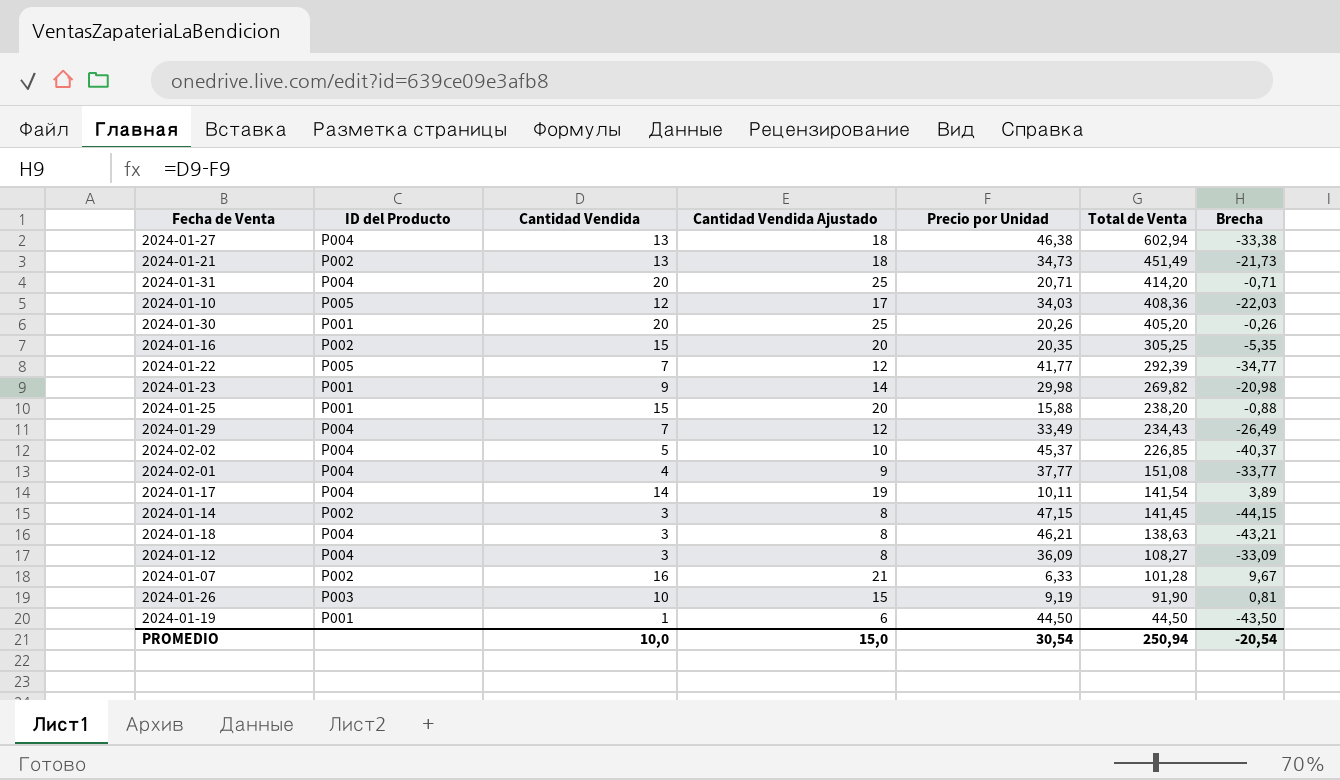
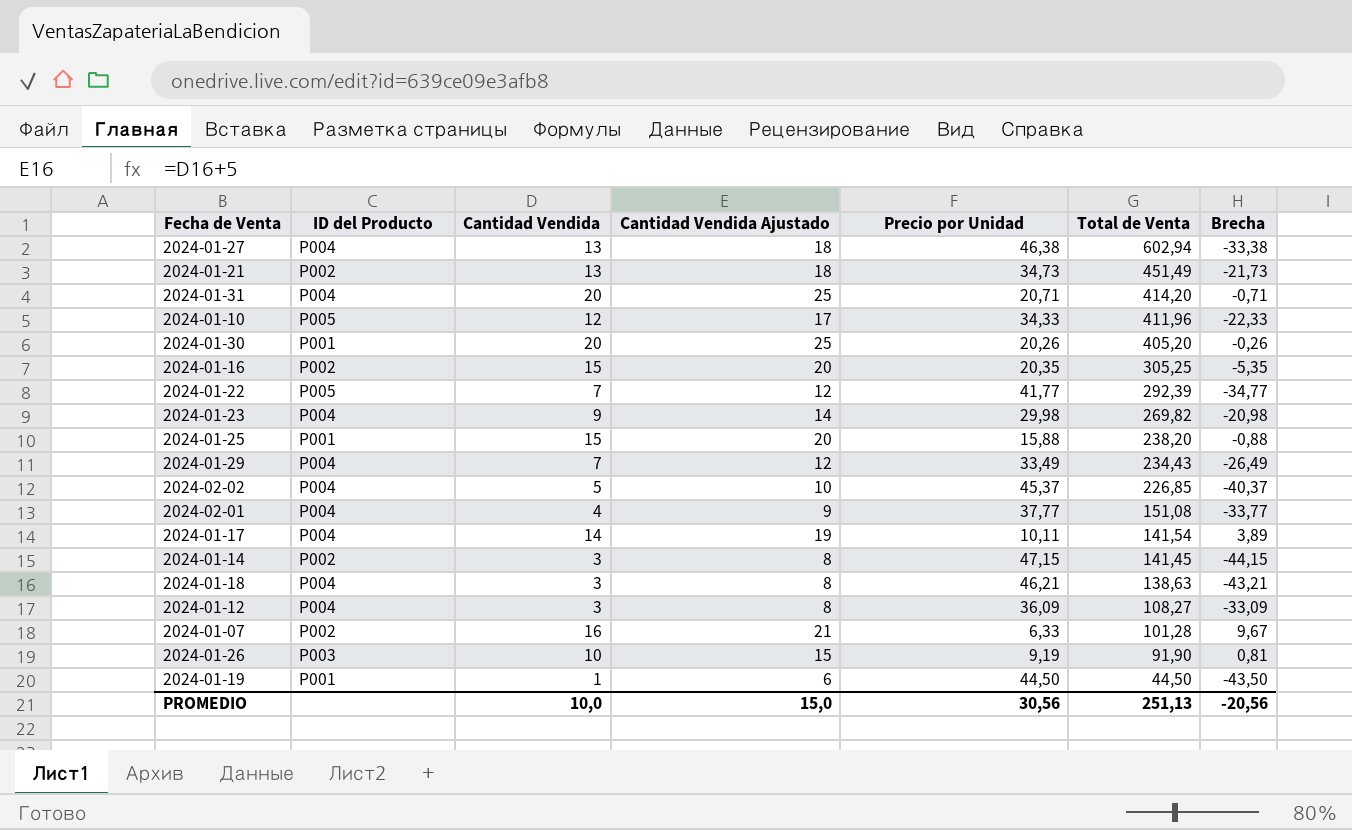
2024-01-10 | Precio por Unidad: 34,03 -> 34,33
2024-01-10 | Total de Venta: 408,36 -> 411,96
2024-01-10 | Brecha: -22,03 -> -22,33
2024-01-23 | ID del Producto: P001 -> P004
PROMEDIO | Precio por Unidad: 30,54 -> 30,56
PROMEDIO | Total de Venta: 250,94 -> 251,13
PROMEDIO | Brecha: -20,54 -> -20,56

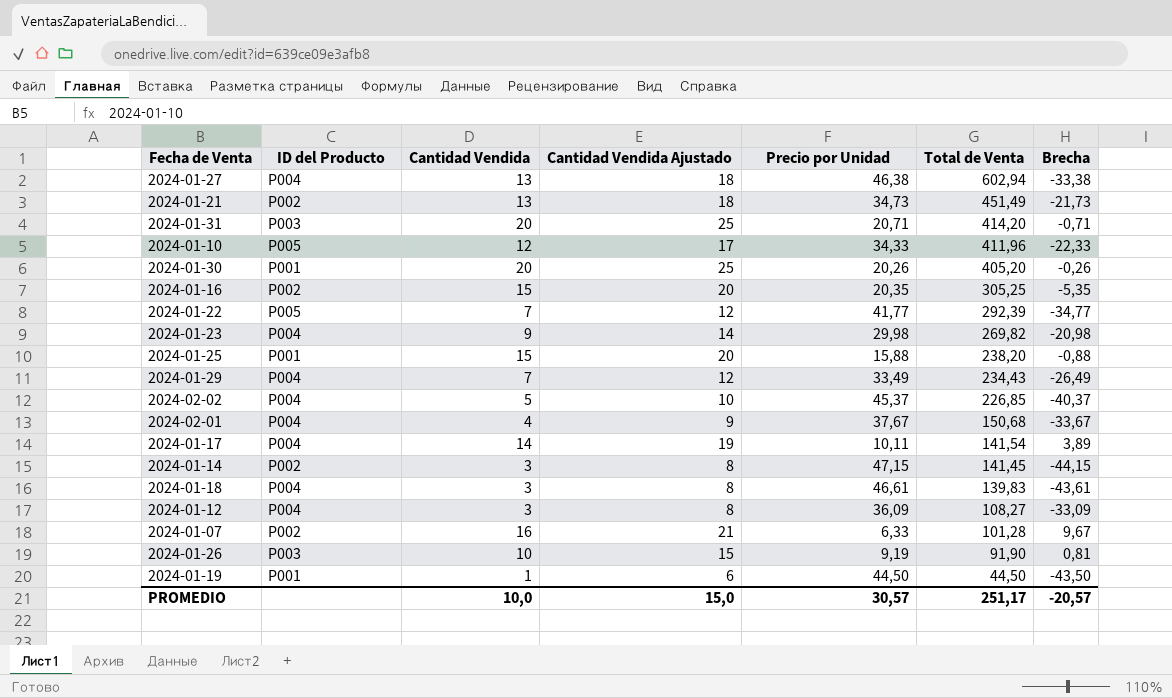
2024-01-31 | ID del Producto: P004 -> P003
2024-02-01 | Precio por Unidad: 37,77 -> 37,67
2024-02-01 | Total de Venta: 151,08 -> 150,68
2024-02-01 | Brecha: -33,77 -> -33,67
2024-01-18 | Precio por Unidad: 46,21 -> 46,61
2024-01-18 | Total de Venta: 138,63 -> 139,83
2024-01-18 | Brecha: -43,21 -> -43,61
PROMEDIO | Precio por Unidad: 30,56 -> 30,57
PROMEDIO | Total de Venta: 251,13 -> 251,17
PROMEDIO | Brecha: -20,56 -> -20,57

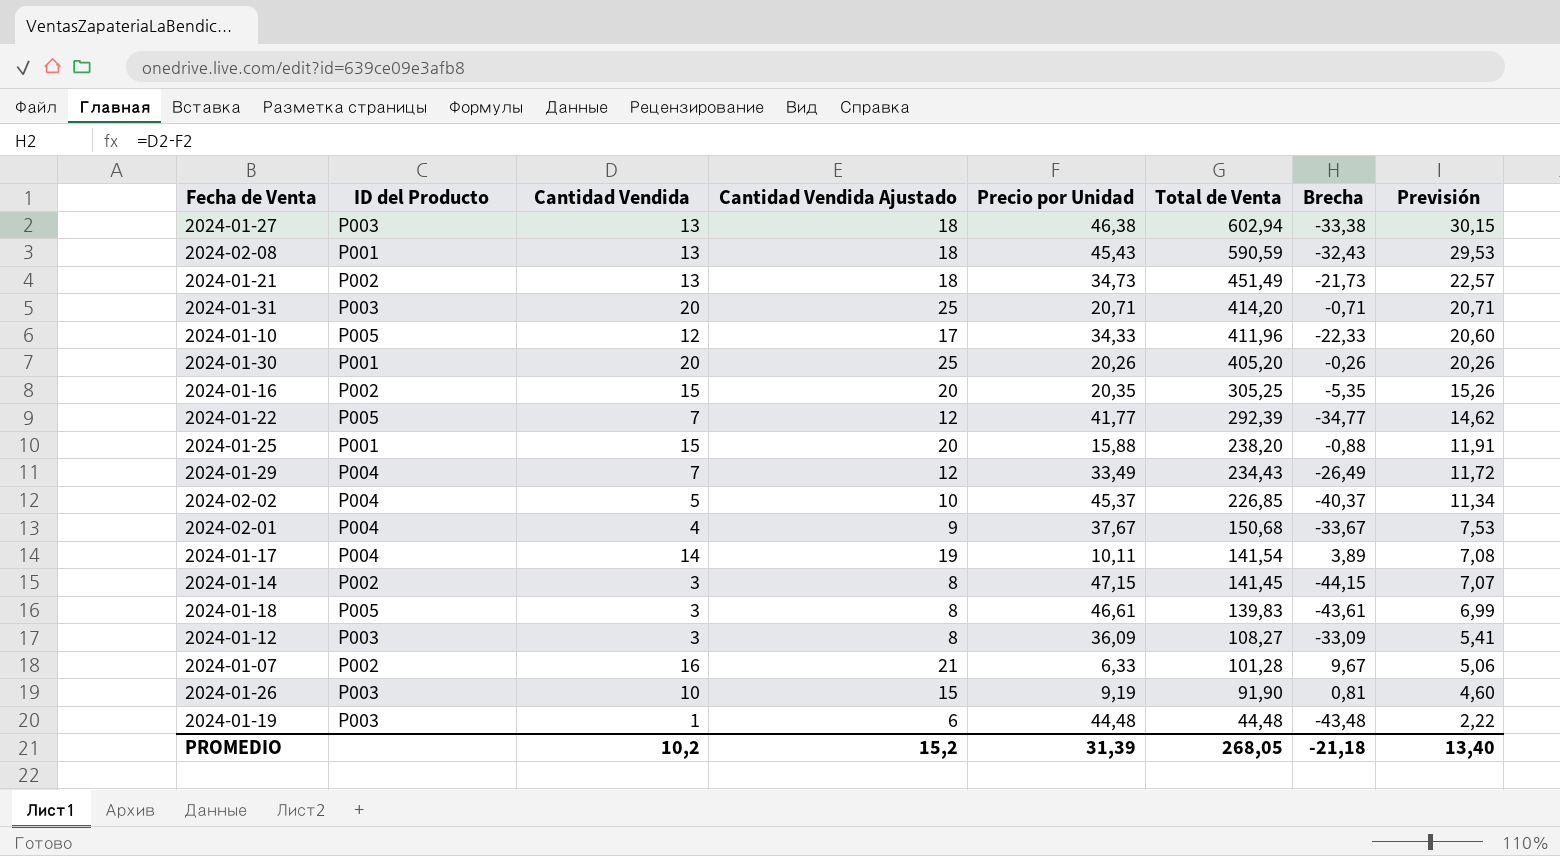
column Previsión | formula: none -> [Total de Venta] * 0,05
row 2024-01-23: P004 | 9 | 14 | 29,98 | 269,82 | -20,98 -> none
2024-01-27 | ID del Producto: P004 -> P003
row 2024-02-08: none -> P001 | 13 | 18 | 45,43 | 590,59 | -32,43 | 29,53
2024-01-18 | ID del Producto: P004 -> P005
2024-01-12 | ID del Producto: P004 -> P003
2024-01-19 | ID del Producto: P001 -> P003
2024-01-19 | Precio por Unidad: 44,50 -> 44,48
2024-01-19 | Total de Venta: 44,50 -> 44,48
2024-01-19 | Brecha: -43,50 -> -43,48
PROMEDIO | Cantidad Vendida: 10,0 -> 10,2
PROMEDIO | Cantidad Vendida Ajustado: 15,0 -> 15,2
PROMEDIO | Precio por Unidad: 30,57 -> 31,39
PROMEDIO | Total de Venta: 251,17 -> 268,05
PROMEDIO | Brecha: -20,57 -> -21,18

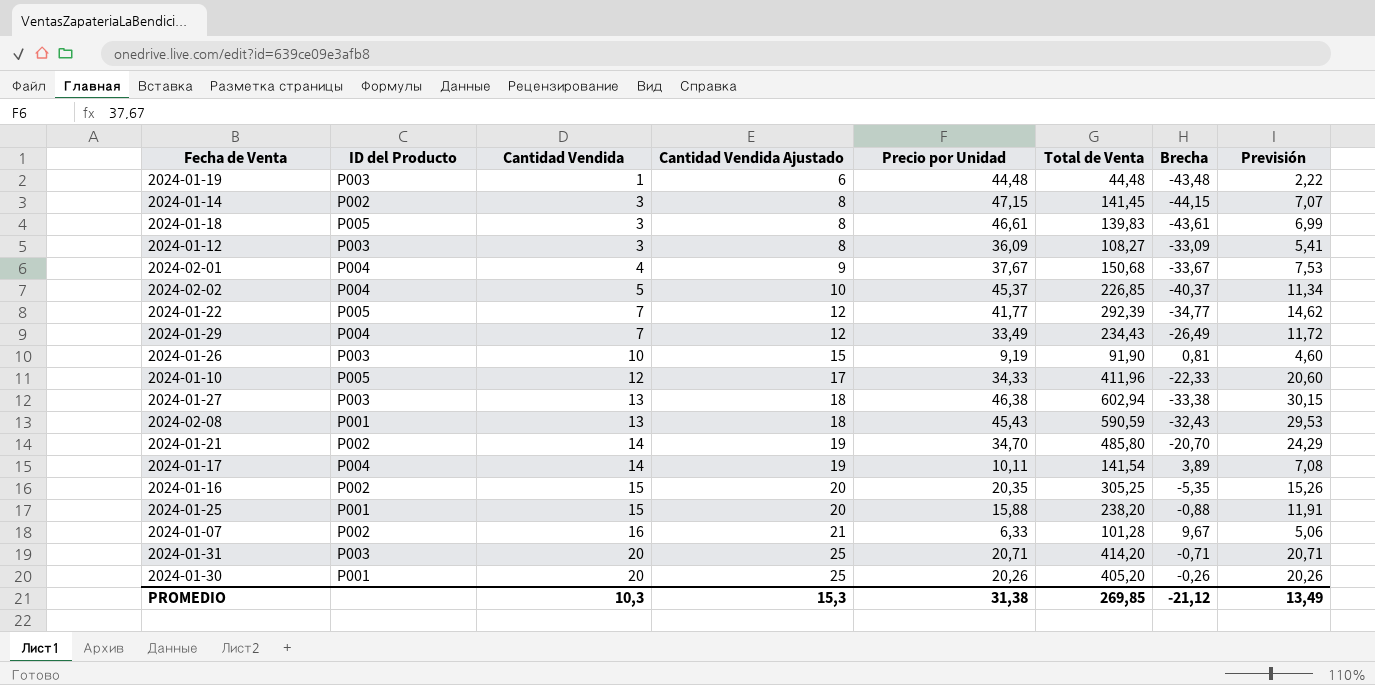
row order: Total de Venta descending -> Cantidad Vendida ascending
2024-01-21 | Cantidad Vendida: 13 -> 14
2024-01-21 | Cantidad Vendida Ajustado: 18 -> 19
2024-01-21 | Precio por Unidad: 34,73 -> 34,70
2024-01-21 | Total de Venta: 451,49 -> 485,80
2024-01-21 | Brecha: -21,73 -> -20,70
2024-01-21 | Previsión: 22,57 -> 24,29
PROMEDIO | Cantidad Vendida: 10,2 -> 10,3
PROMEDIO | Cantidad Vendida Ajustado: 15,2 -> 15,3
PROMEDIO | Precio por Unidad: 31,39 -> 31,38
PROMEDIO | Total de Venta: 268,05 -> 269,85
PROMEDIO | Brecha: -21,18 -> -21,12
PROMEDIO | Previsión: 13,40 -> 13,49

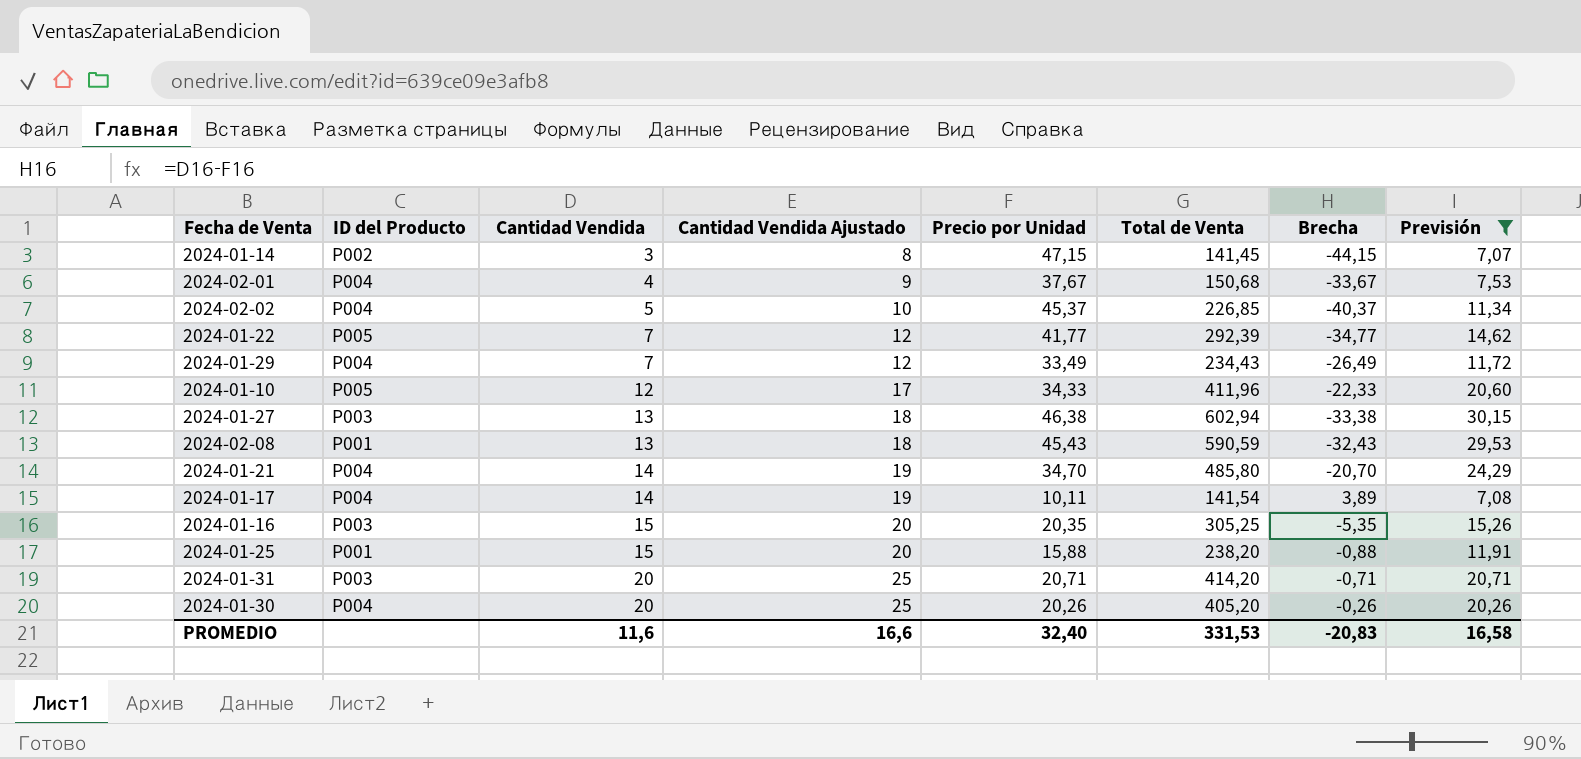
filter: none -> Previsión >= 7,07
2024-01-21 | ID del Producto: P002 -> P004
2024-01-16 | ID del Producto: P002 -> P003
2024-01-30 | ID del Producto: P001 -> P004
PROMEDIO | Cantidad Vendida: 10,3 -> 11,6
PROMEDIO | Cantidad Vendida Ajustado: 15,3 -> 16,6
PROMEDIO | Precio por Unidad: 31,38 -> 32,40
PROMEDIO | Total de Venta: 269,85 -> 331,53
PROMEDIO | Brecha: -21,12 -> -20,83
PROMEDIO | Previsión: 13,49 -> 16,58

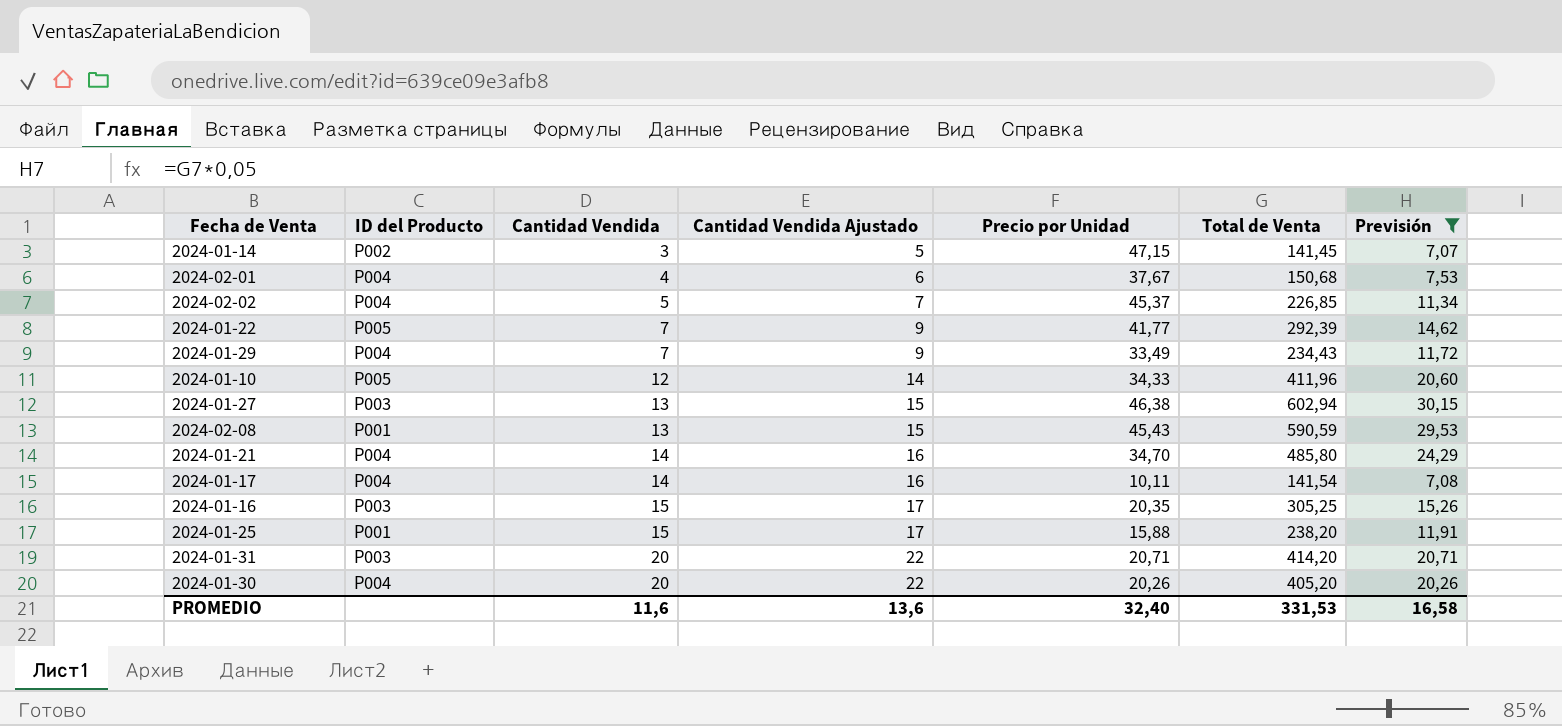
column Brecha | formula: [Cantidad Vendida] - [Precio por Unidad] -> none
column Cantidad Vendida Ajustado | formula: [Cantidad Vendida] + 5 -> [Cantidad Vendida] + 2
PROMEDIO | Cantidad Vendida Ajustado: 16,6 -> 13,6

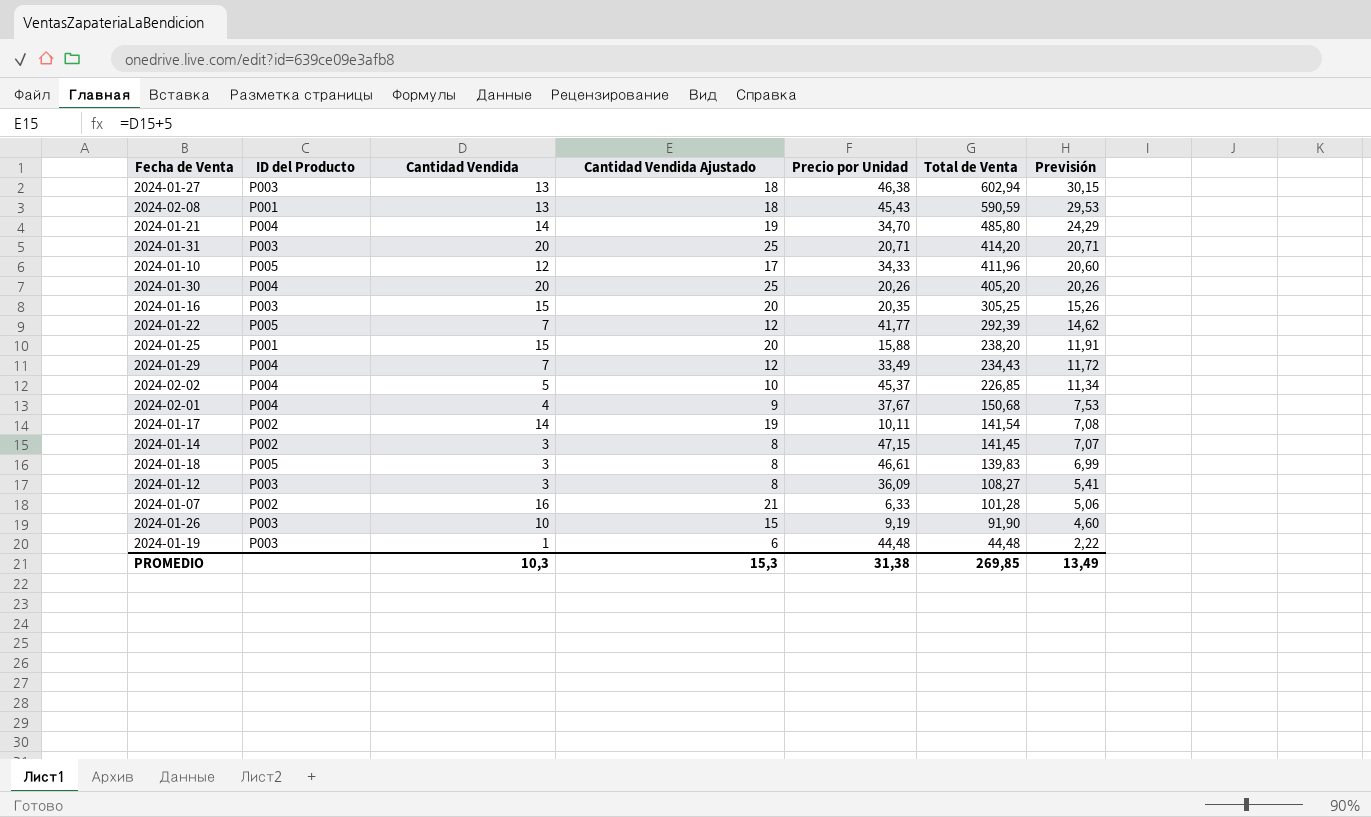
filter: Previsión >= 7,07 -> none
row order: Cantidad Vendida ascending -> Total de Venta descending
column Cantidad Vendida Ajustado | formula: [Cantidad Vendida] + 2 -> [Cantidad Vendida] + 5
2024-01-17 | ID del Producto: P004 -> P002
PROMEDIO | Cantidad Vendida: 11,6 -> 10,3
PROMEDIO | Cantidad Vendida Ajustado: 13,6 -> 15,3
PROMEDIO | Precio por Unidad: 32,40 -> 31,38
PROMEDIO | Total de Venta: 331,53 -> 269,85
PROMEDIO | Previsión: 16,58 -> 13,49

